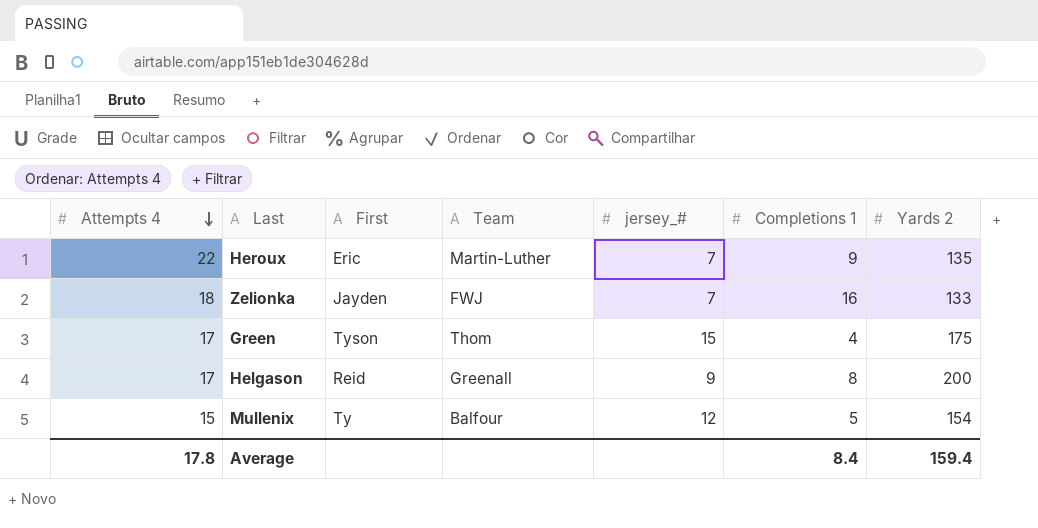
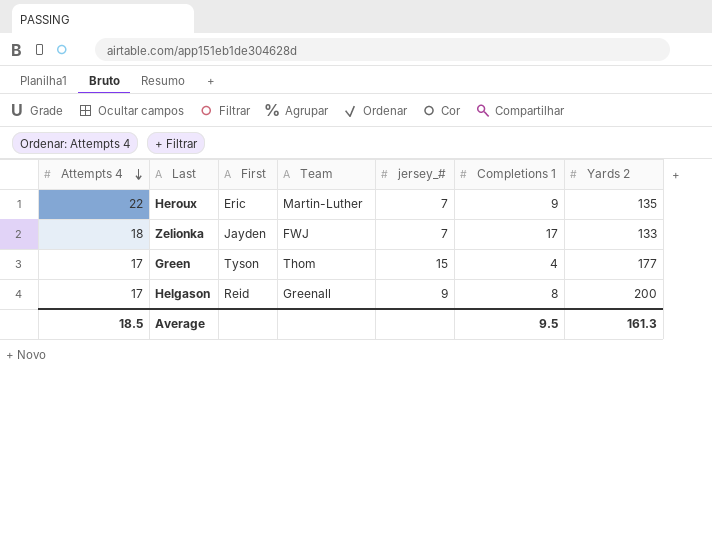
row Mullenix: 15 | Ty | Balfour | 12 | 5 | 154 -> none
Zelionka | Completions 1: 16 -> 17
Green | Yards 2: 175 -> 177
Average | Attempts 4: 17.8 -> 18.5
Average | Completions 1: 8.4 -> 9.5
Average | Yards 2: 159.4 -> 161.3

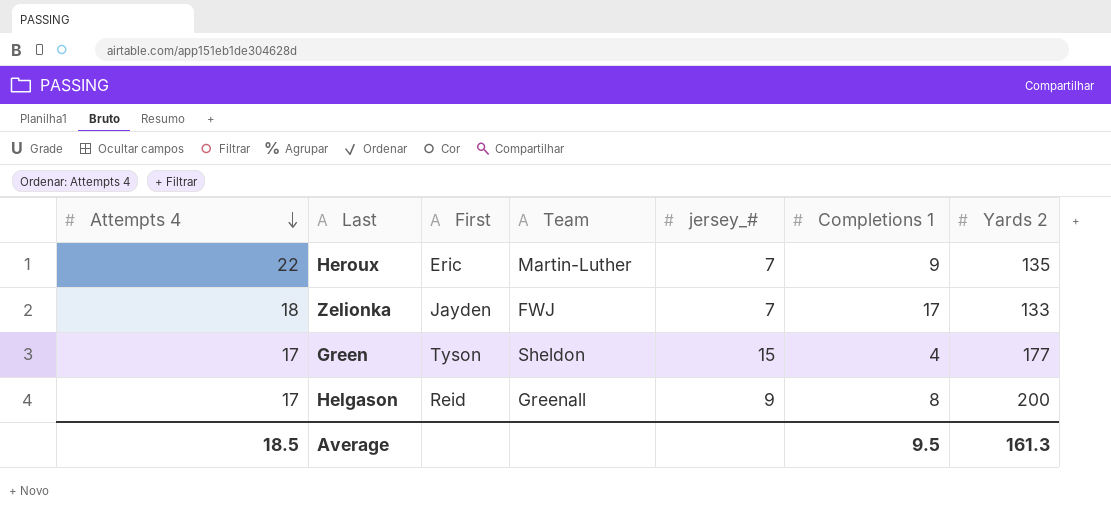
Green | Team: Thom -> Sheldon

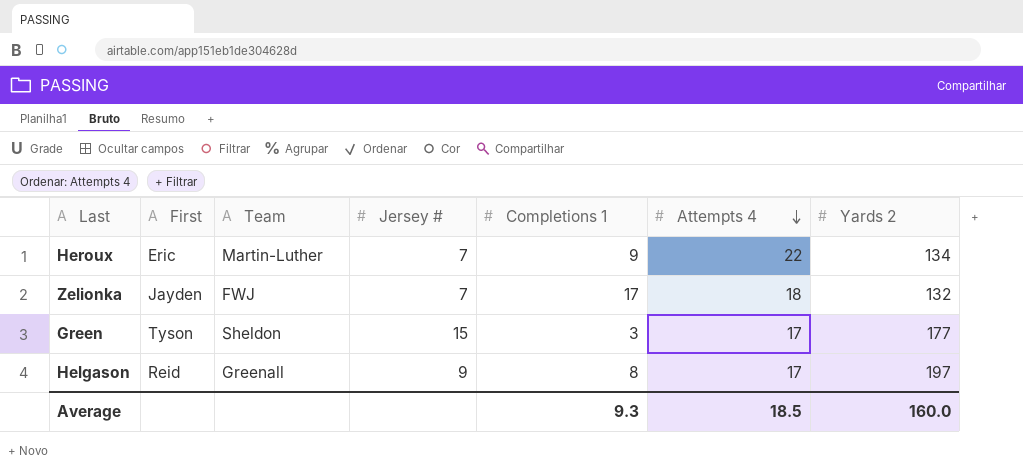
column name: jersey_# -> Jersey #
column Attempts 4 | position: 1 -> 6
Heroux | Yards 2: 135 -> 134
Zelionka | Yards 2: 133 -> 132
Green | Completions 1: 4 -> 3
Helgason | Yards 2: 200 -> 197
Average | Completions 1: 9.5 -> 9.3
Average | Yards 2: 161.3 -> 160.0

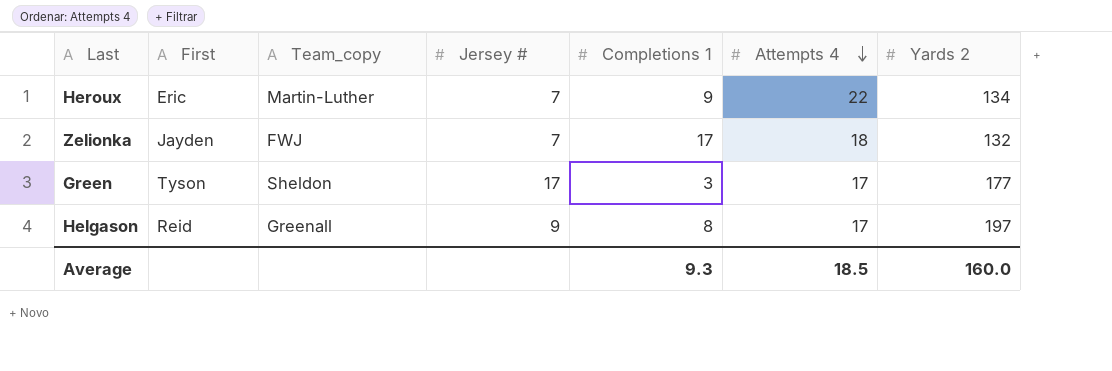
column name: Team -> Team_copy
Green | Jersey #: 15 -> 17

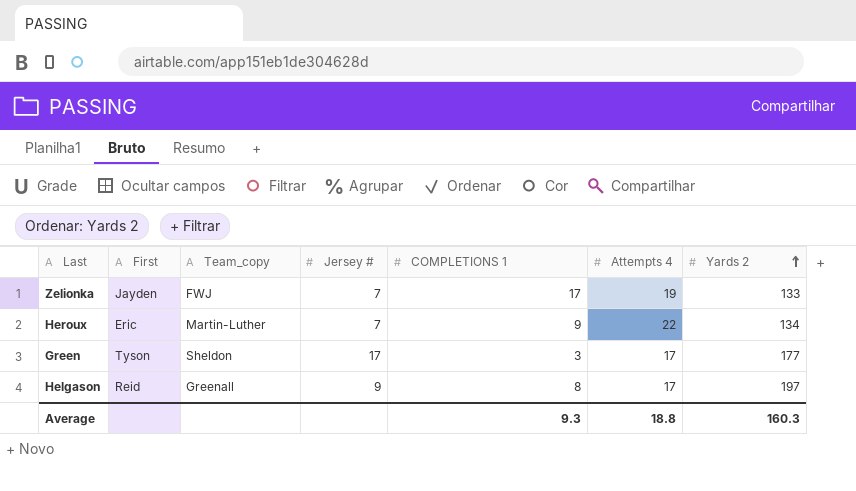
row order: Attempts 4 descending -> Yards 2 ascending
column name: Completions 1 -> COMPLETIONS 1
Zelionka | Attempts 4: 18 -> 19
Zelionka | Yards 2: 132 -> 133
Average | Attempts 4: 18.5 -> 18.8
Average | Yards 2: 160.0 -> 160.3

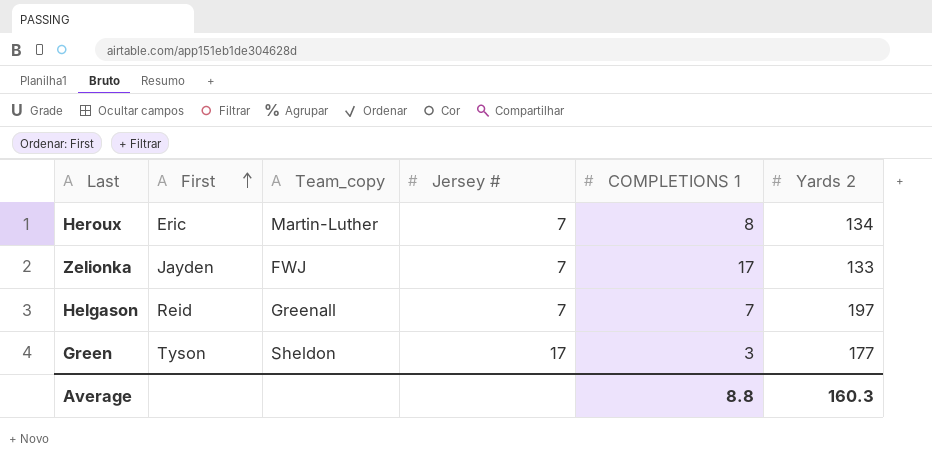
row order: Yards 2 ascending -> First ascending
column Attempts 4 | position: 6 -> none
Heroux | COMPLETIONS 1: 9 -> 8
Helgason | Jersey #: 9 -> 7
Helgason | COMPLETIONS 1: 8 -> 7
Average | COMPLETIONS 1: 9.3 -> 8.8

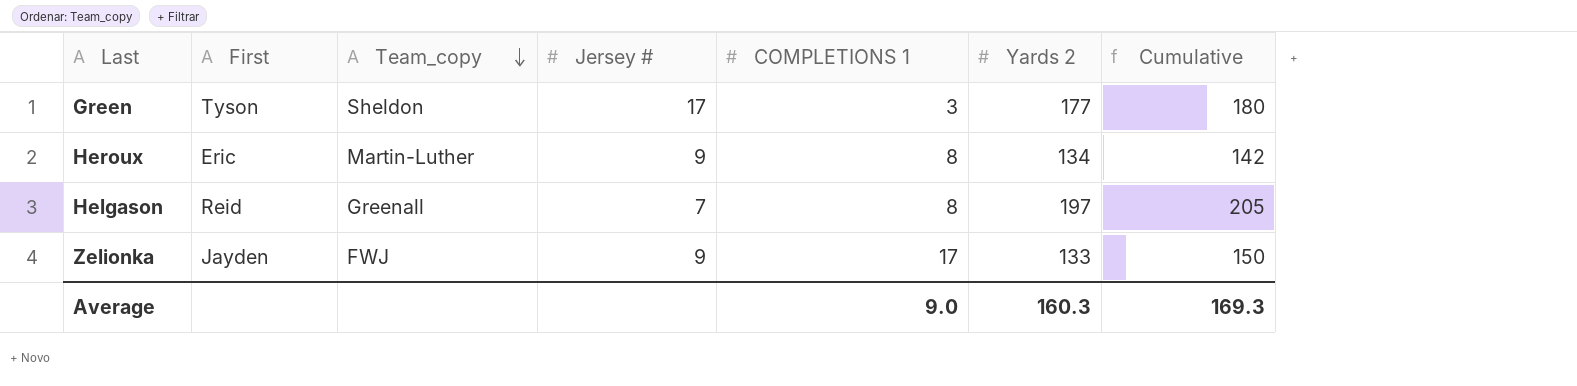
row order: First ascending -> Team_copy descending
column Cumulative | formula: none -> [COMPLETIONS 1] + [Yards 2]
Heroux | Jersey #: 7 -> 9
Helgason | COMPLETIONS 1: 7 -> 8
Zelionka | Jersey #: 7 -> 9
Average | COMPLETIONS 1: 8.8 -> 9.0

